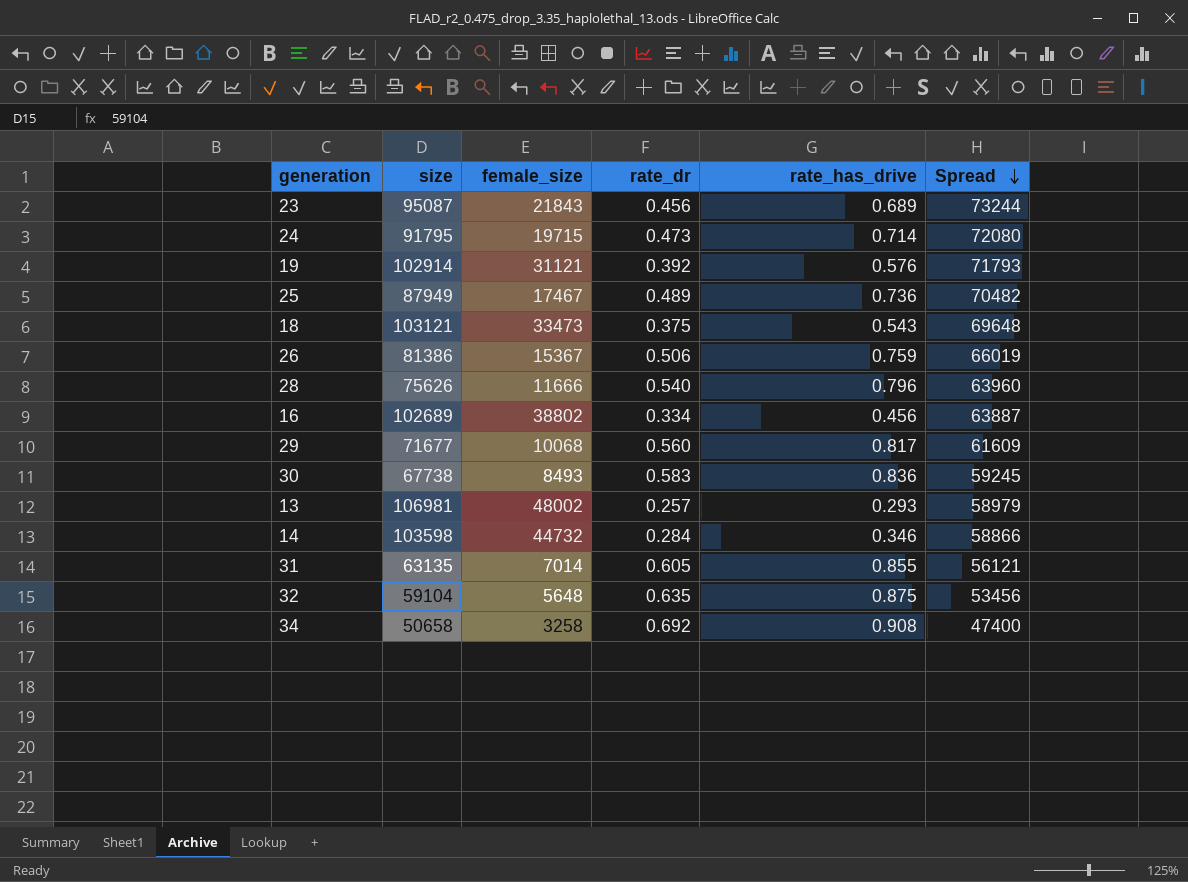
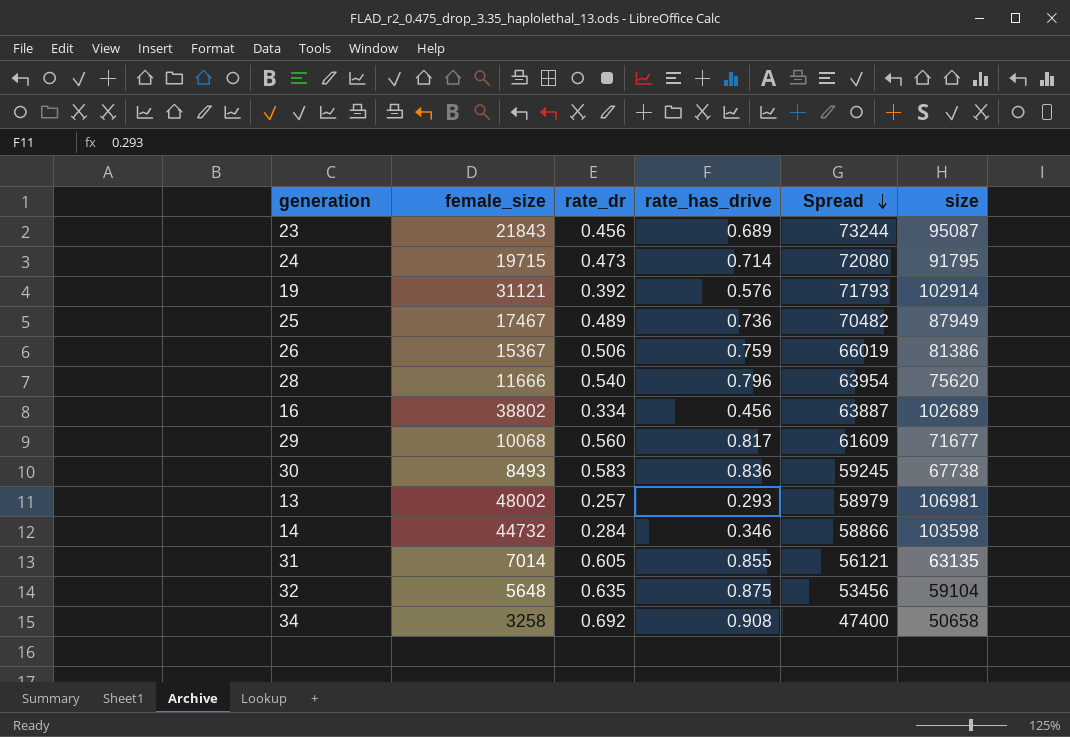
column size | position: 2 -> 6
row 18: 103121 | 33473 | 0.375 | 0.543 | 69648 -> none
28 | Spread: 63960 -> 63954
28 | size: 75626 -> 75620

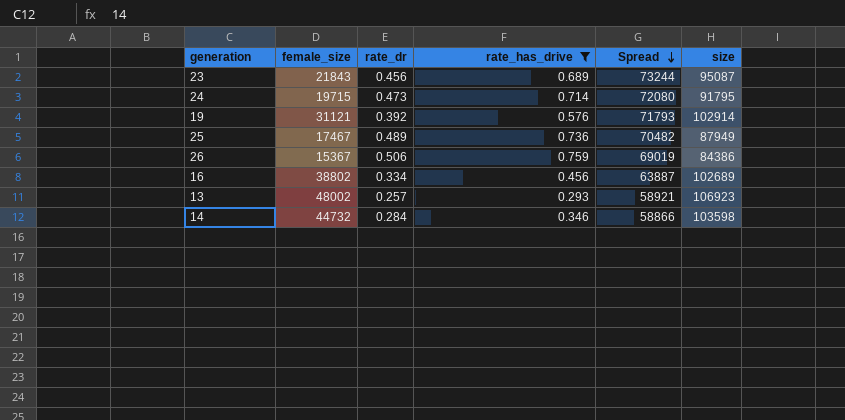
filter: none -> rate_has_drive <= 0.759
26 | Spread: 66019 -> 69019
26 | size: 81386 -> 84386
13 | Spread: 58979 -> 58921
13 | size: 106981 -> 106923

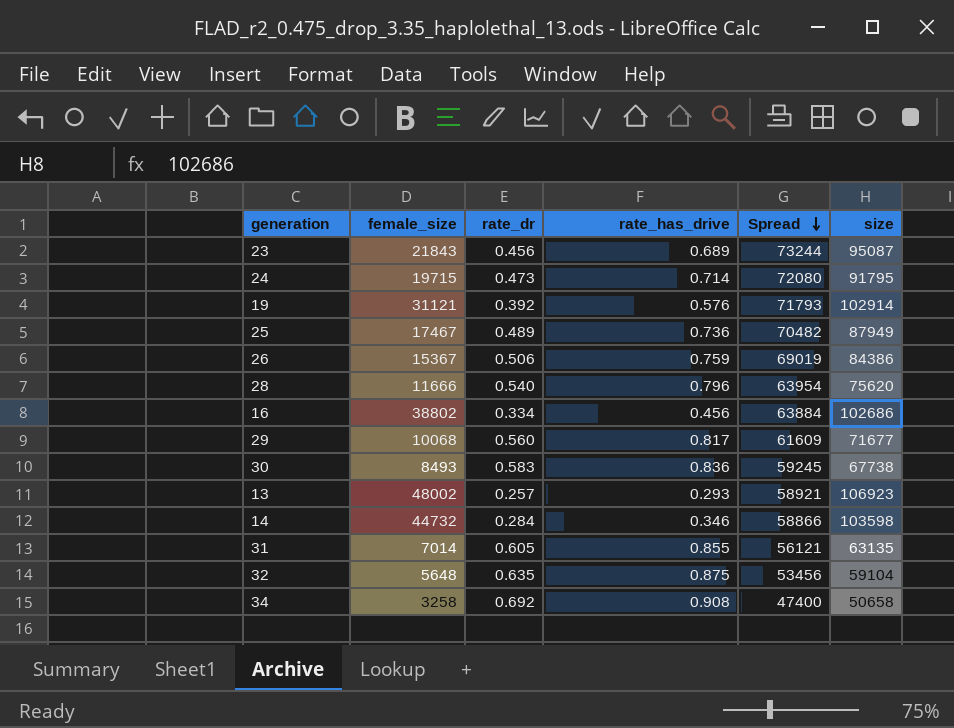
filter: rate_has_drive <= 0.759 -> none
16 | Spread: 63887 -> 63884
16 | size: 102689 -> 102686

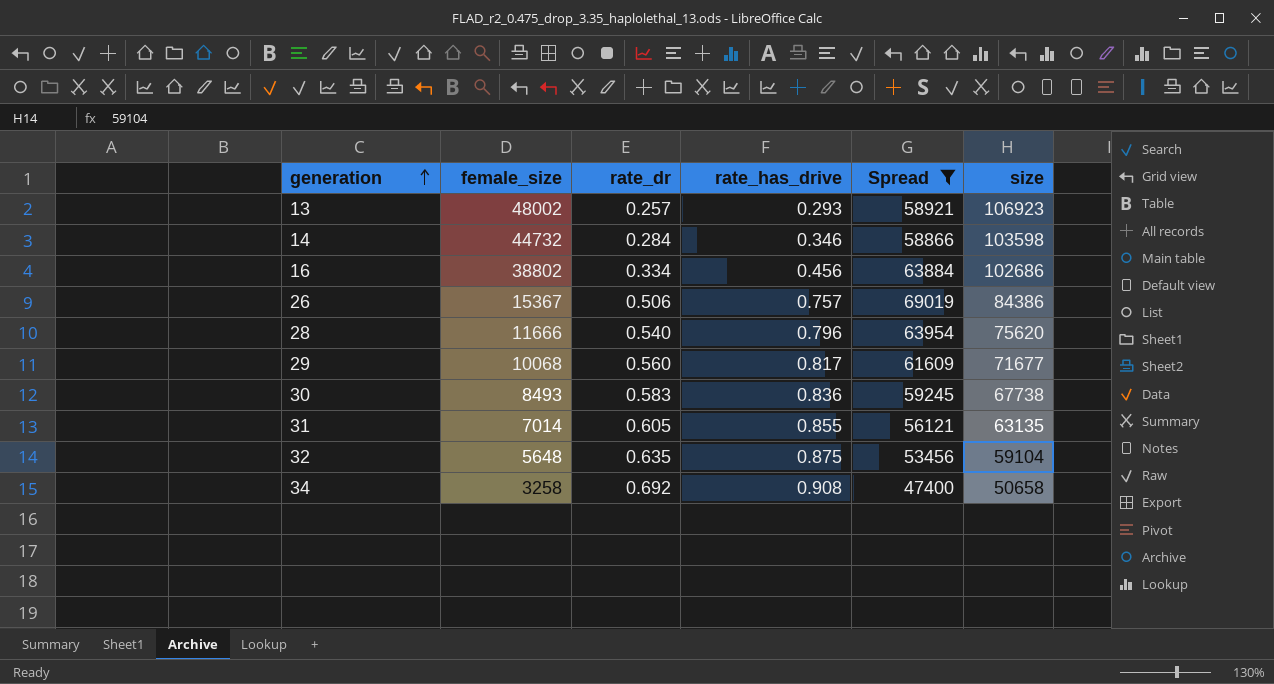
filter: none -> Spread <= 69019
row order: Spread descending -> generation ascending
26 | rate_has_drive: 0.759 -> 0.757

